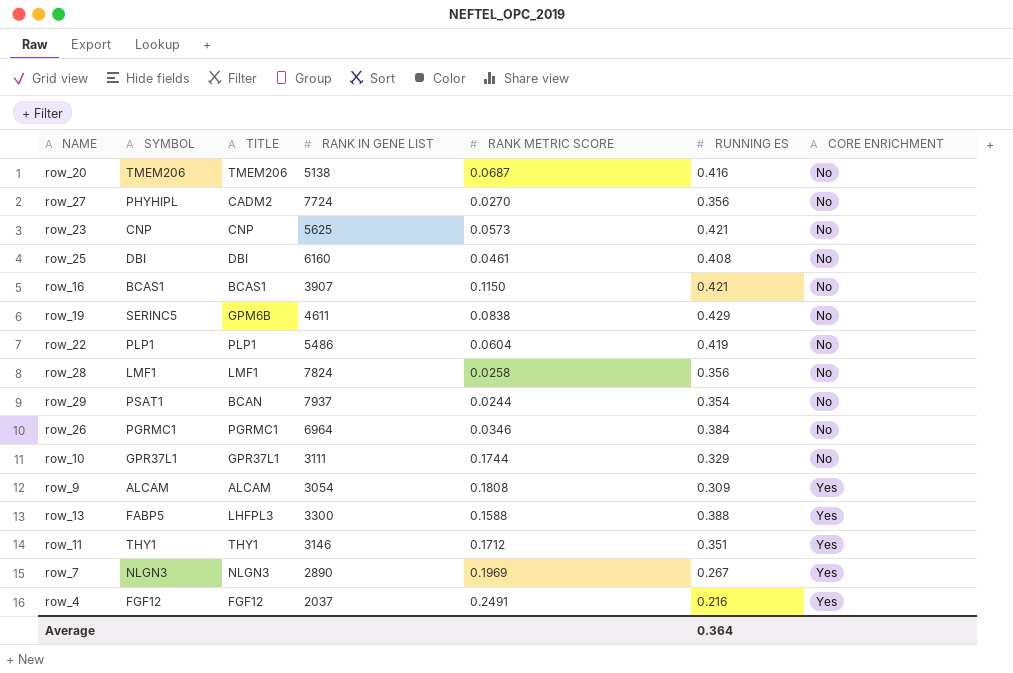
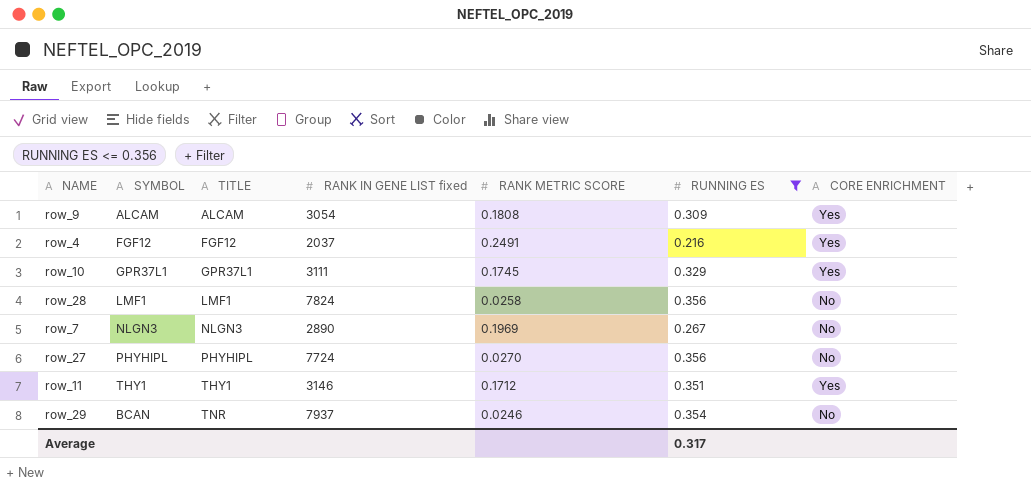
filter: none -> RUNNING ES <= 0.356
row order: CORE ENRICHMENT ascending -> TITLE ascending
column name: RANK IN GENE LIST -> RANK IN GENE LIST fixed
row_10 | RANK METRIC SCORE: 0.1744 -> 0.1745
row_10 | CORE ENRICHMENT: No -> Yes
row_7 | CORE ENRICHMENT: Yes -> No
row_27 | TITLE: CADM2 -> PHYHIPL
row_29 | SYMBOL: PSAT1 -> BCAN
row_29 | TITLE: BCAN -> TNR
row_29 | RANK METRIC SCORE: 0.0244 -> 0.0246
Average | RUNNING ES: 0.364 -> 0.317

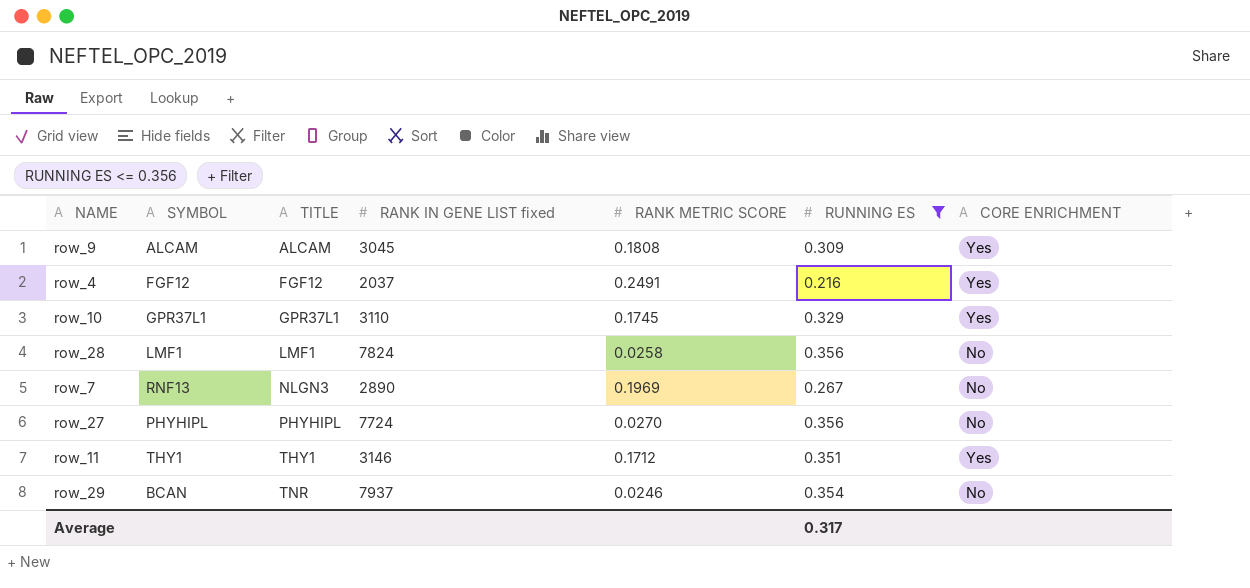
row_9 | RANK IN GENE LIST fixed: 3054 -> 3045
row_10 | RANK IN GENE LIST fixed: 3111 -> 3110
row_7 | SYMBOL: NLGN3 -> RNF13

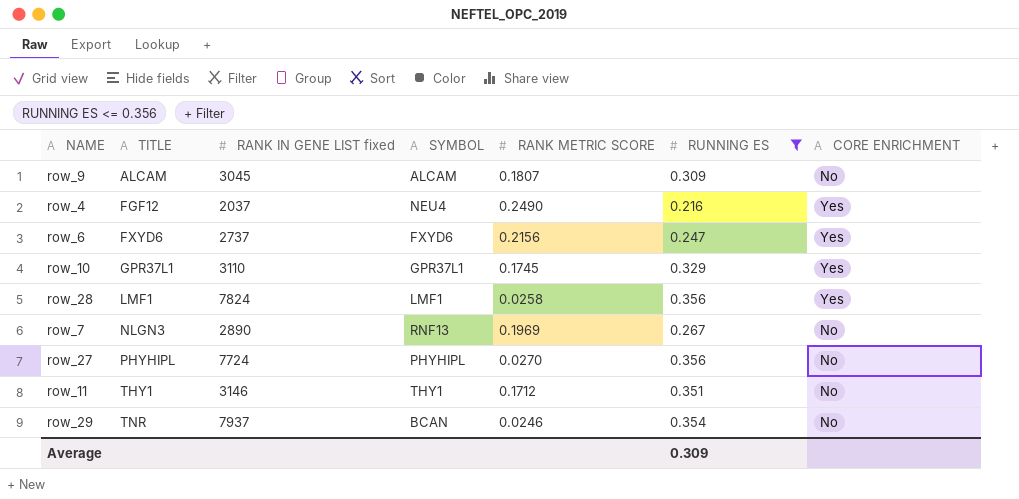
column SYMBOL | position: 2 -> 4
row_9 | RANK METRIC SCORE: 0.1808 -> 0.1807
row_9 | CORE ENRICHMENT: Yes -> No
row_4 | SYMBOL: FGF12 -> NEU4
row_4 | RANK METRIC SCORE: 0.2491 -> 0.2490
row row_6: none -> FXYD6 | 2737 | FXYD6 | 0.2156 | 0.247 | Yes
row_28 | CORE ENRICHMENT: No -> Yes
row_11 | CORE ENRICHMENT: Yes -> No
Average | RUNNING ES: 0.317 -> 0.309

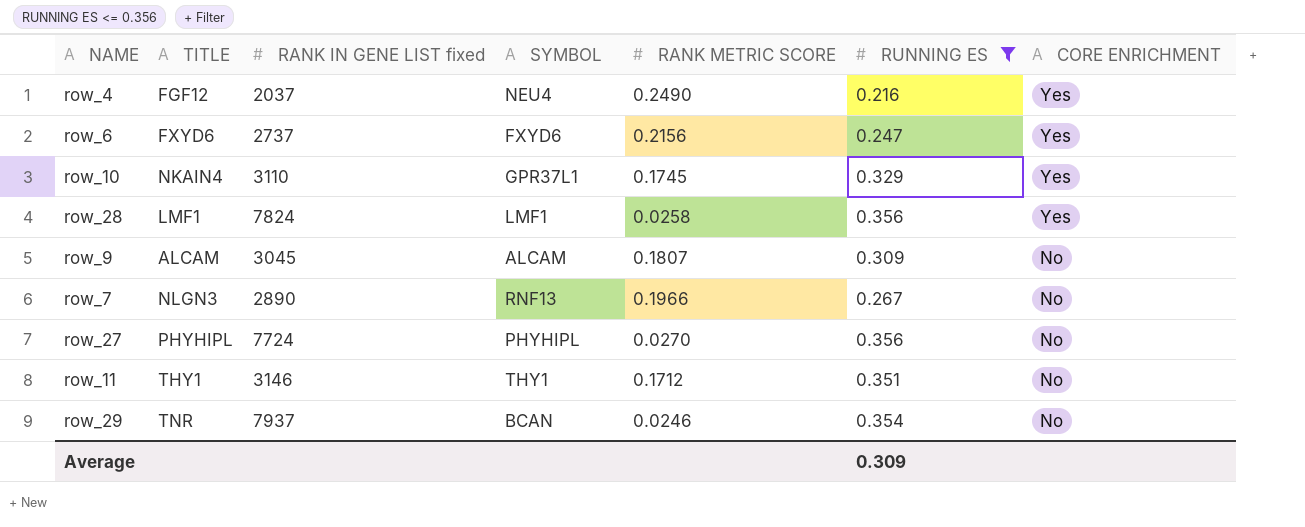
row order: TITLE ascending -> CORE ENRICHMENT descending
row_10 | TITLE: GPR37L1 -> NKAIN4
row_7 | RANK METRIC SCORE: 0.1969 -> 0.1966

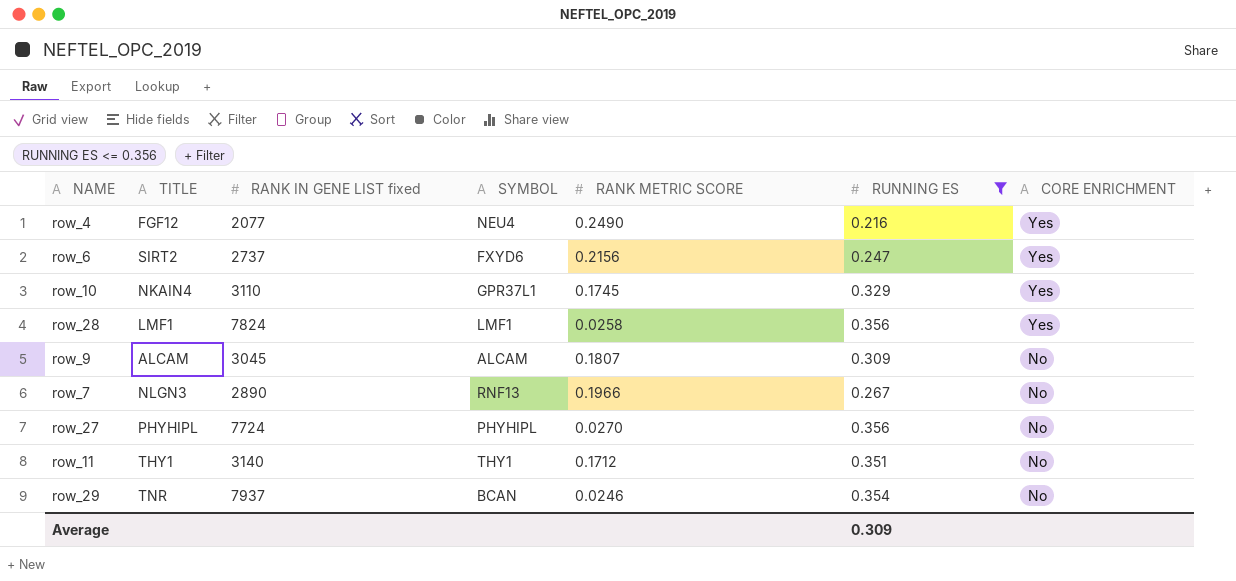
row_4 | RANK IN GENE LIST fixed: 2037 -> 2077
row_6 | TITLE: FXYD6 -> SIRT2
row_11 | RANK IN GENE LIST fixed: 3146 -> 3140

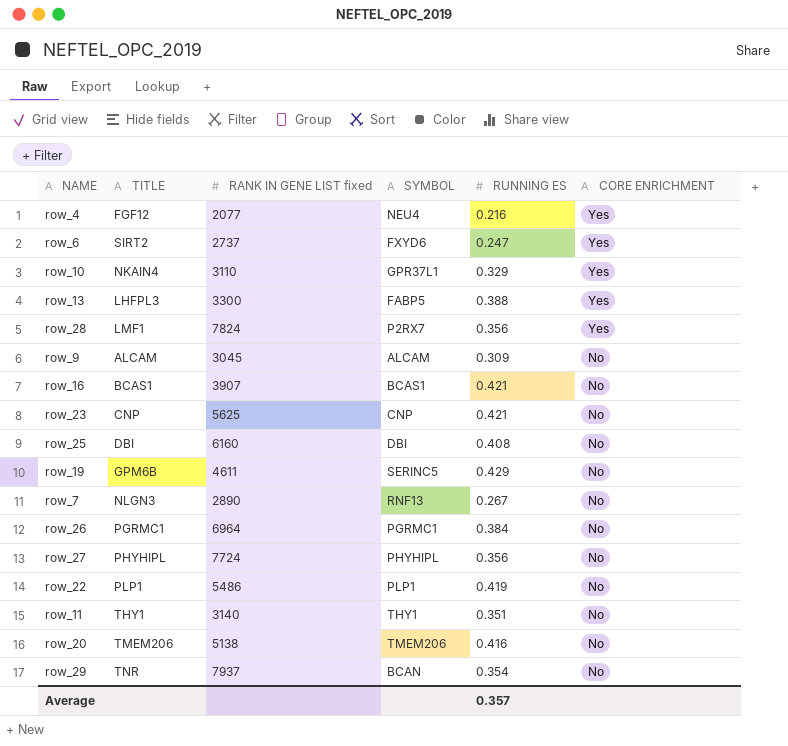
filter: RUNNING ES <= 0.356 -> none
column RANK METRIC SCORE | position: 5 -> none
row_28 | SYMBOL: LMF1 -> P2RX7
Average | RUNNING ES: 0.309 -> 0.357

